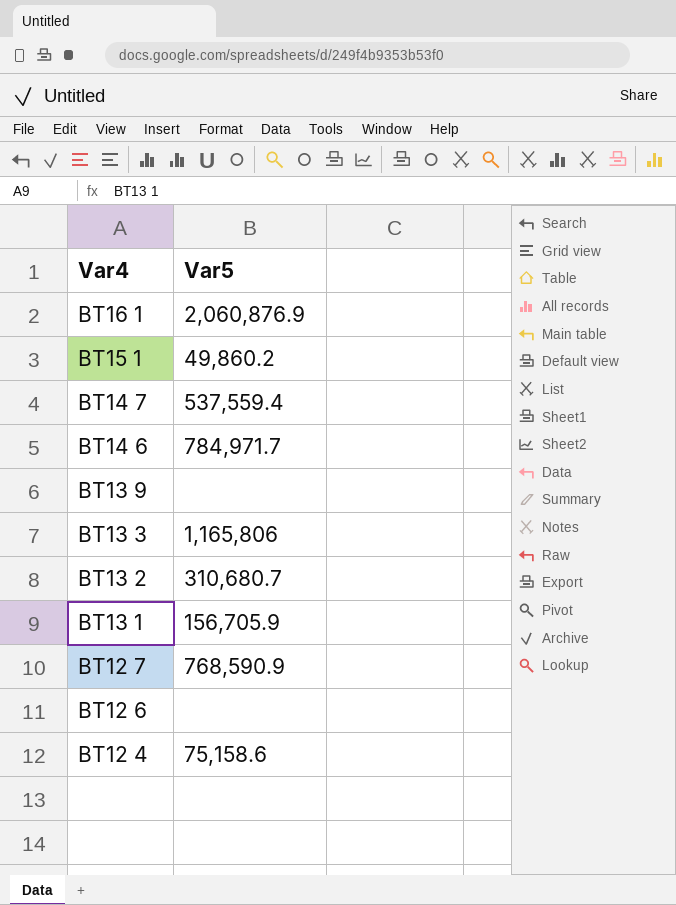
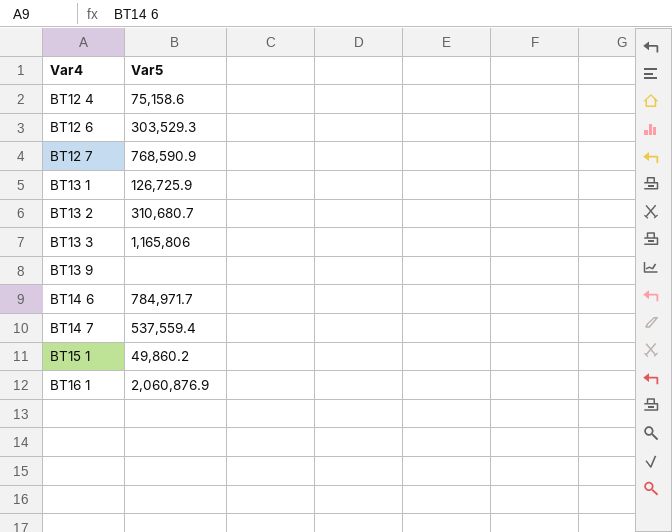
row order: Var4 descending -> Var4 ascending
BT12 6 | Var5: none -> 303,529.3
BT13 1 | Var5: 156,705.9 -> 126,725.9

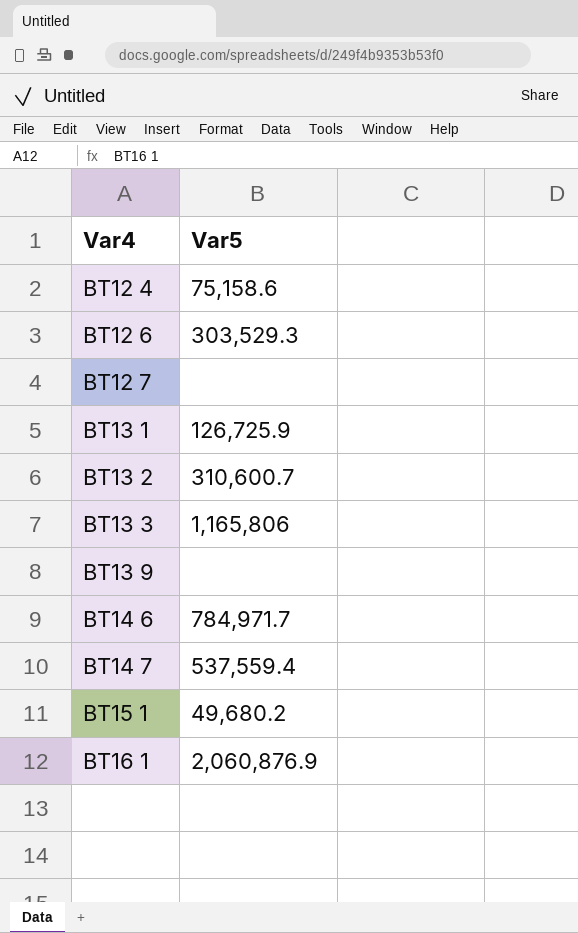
BT12 7 | Var5: 768,590.9 -> none
BT13 2 | Var5: 310,680.7 -> 310,600.7
BT15 1 | Var5: 49,860.2 -> 49,680.2

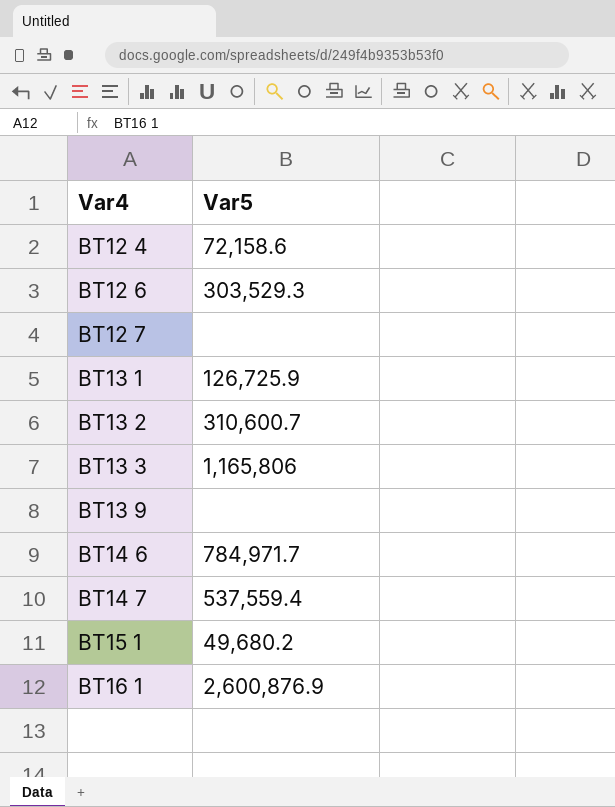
BT12 4 | Var5: 75,158.6 -> 72,158.6
BT16 1 | Var5: 2,060,876.9 -> 2,600,876.9

